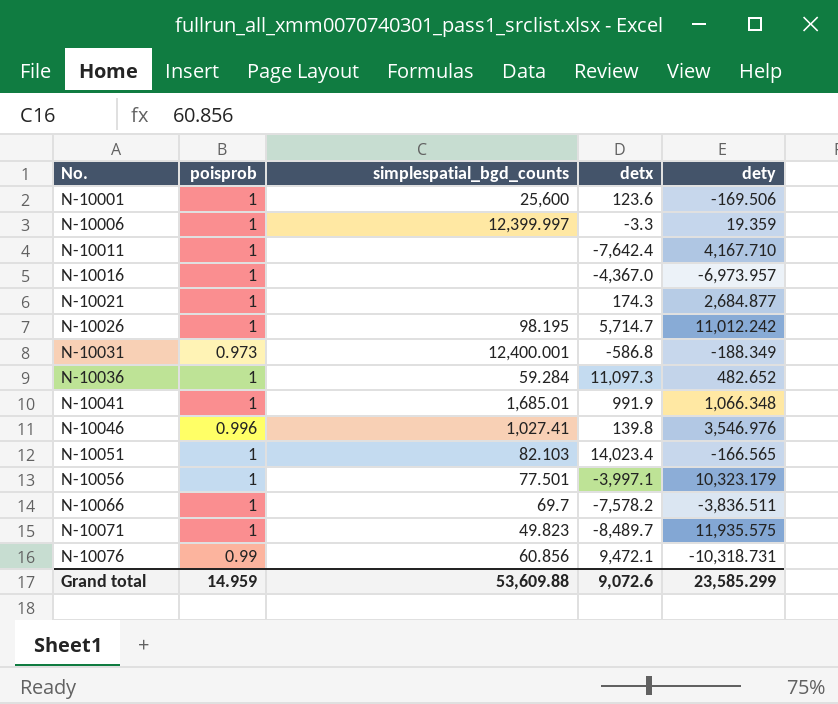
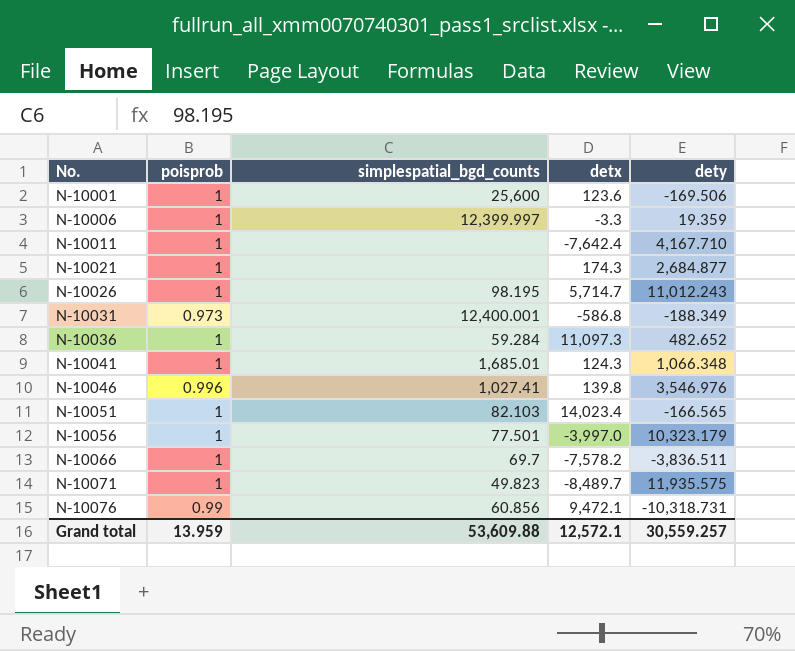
row N-10016: 1 | none | -4,367.0 | -6,973.957 -> none
N-10026 | dety: 11,012.242 -> 11,012.243
N-10041 | detx: 991.9 -> 124.3
N-10056 | detx: -3,997.1 -> -3,997.0
Grand total | poisprob: 14.959 -> 13.959
Grand total | detx: 9,072.6 -> 12,572.1
Grand total | dety: 23,585.299 -> 30,559.257

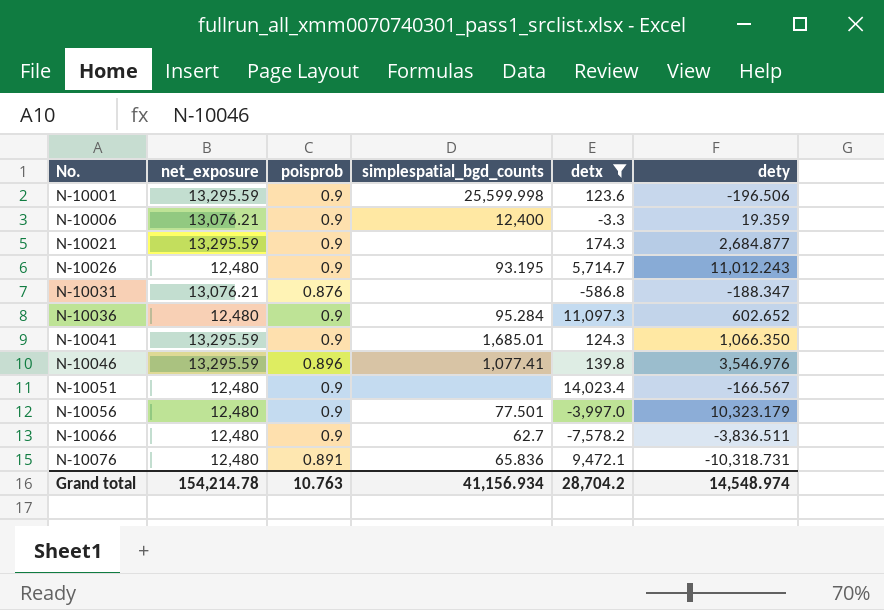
filter: none -> detx >= -7,578.2
column net_exposure | position: none -> 2
N-10001 | poisprob: 1 -> 0.9
N-10001 | simplespatial_bgd_counts: 25,600 -> 25,599.998
N-10001 | dety: -169.506 -> -196.506
N-10006 | poisprob: 1 -> 0.9
N-10006 | simplespatial_bgd_counts: 12,399.997 -> 12,400
N-10021 | poisprob: 1 -> 0.9
N-10026 | poisprob: 1 -> 0.9
N-10026 | simplespatial_bgd_counts: 98.195 -> 93.195
N-10031 | poisprob: 0.973 -> 0.876
N-10031 | simplespatial_bgd_counts: 12,400.001 -> none
N-10031 | dety: -188.349 -> -188.347
N-10036 | poisprob: 1 -> 0.9
N-10036 | simplespatial_bgd_counts: 59.284 -> 95.284
N-10036 | dety: 482.652 -> 602.652
N-10041 | poisprob: 1 -> 0.9
N-10041 | dety: 1,066.348 -> 1,066.350
N-10046 | poisprob: 0.996 -> 0.896
N-10046 | simplespatial_bgd_counts: 1,027.41 -> 1,077.41
N-10051 | poisprob: 1 -> 0.9
N-10051 | simplespatial_bgd_counts: 82.103 -> none
N-10051 | dety: -166.565 -> -166.567
N-10056 | poisprob: 1 -> 0.9
N-10066 | poisprob: 1 -> 0.9
N-10066 | simplespatial_bgd_counts: 69.7 -> 62.7
N-10076 | poisprob: 0.99 -> 0.891
N-10076 | simplespatial_bgd_counts: 60.856 -> 65.836
Grand total | poisprob: 13.959 -> 10.763
Grand total | simplespatial_bgd_counts: 53,609.88 -> 41,156.934
Grand total | detx: 12,572.1 -> 28,704.2
Grand total | dety: 30,559.257 -> 14,548.974

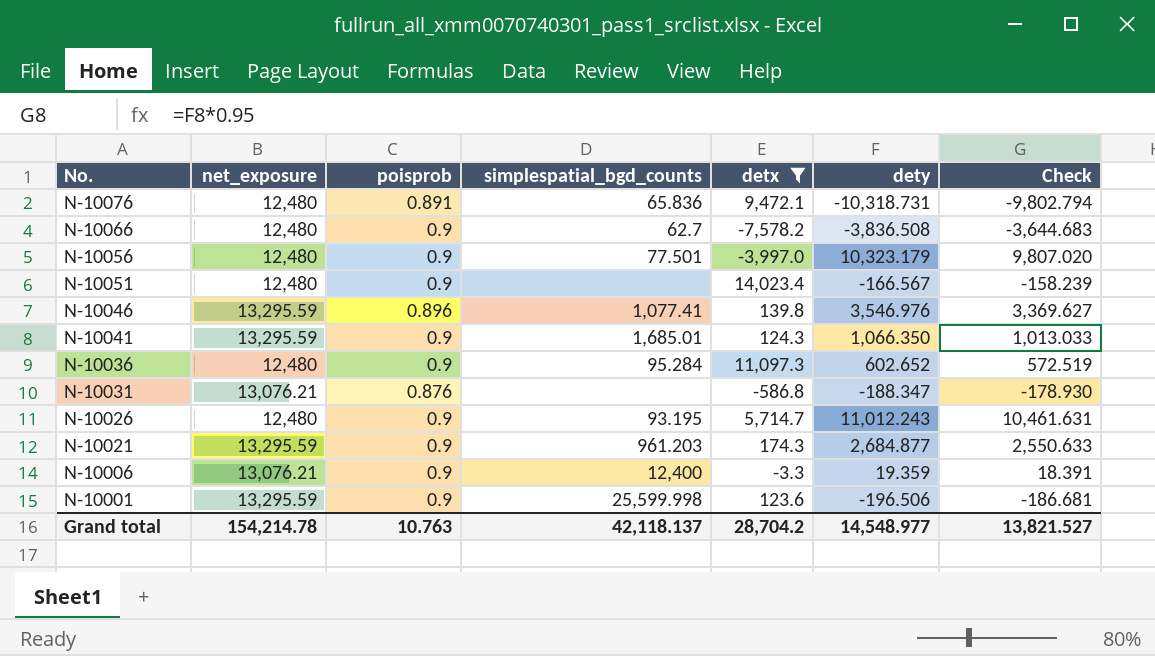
row order: No. ascending -> No. descending
column Check | formula: none -> [dety] * 0.95
N-10066 | dety: -3,836.511 -> -3,836.508
N-10021 | simplespatial_bgd_counts: none -> 961.203
Grand total | simplespatial_bgd_counts: 41,156.934 -> 42,118.137
Grand total | dety: 14,548.974 -> 14,548.977

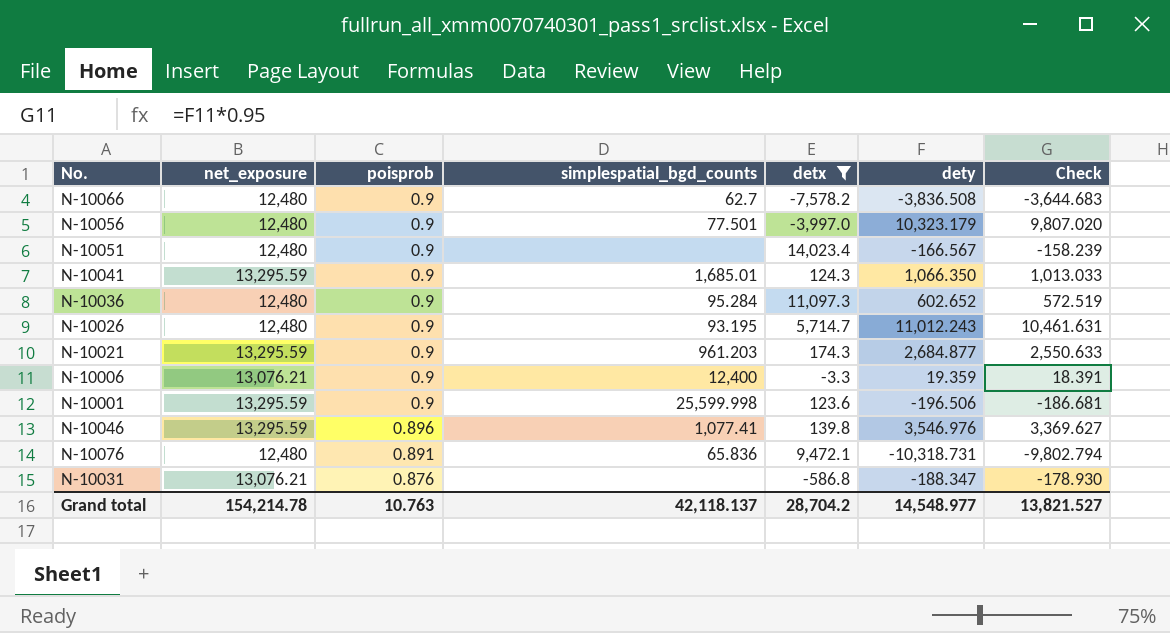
row order: No. descending -> poisprob descending

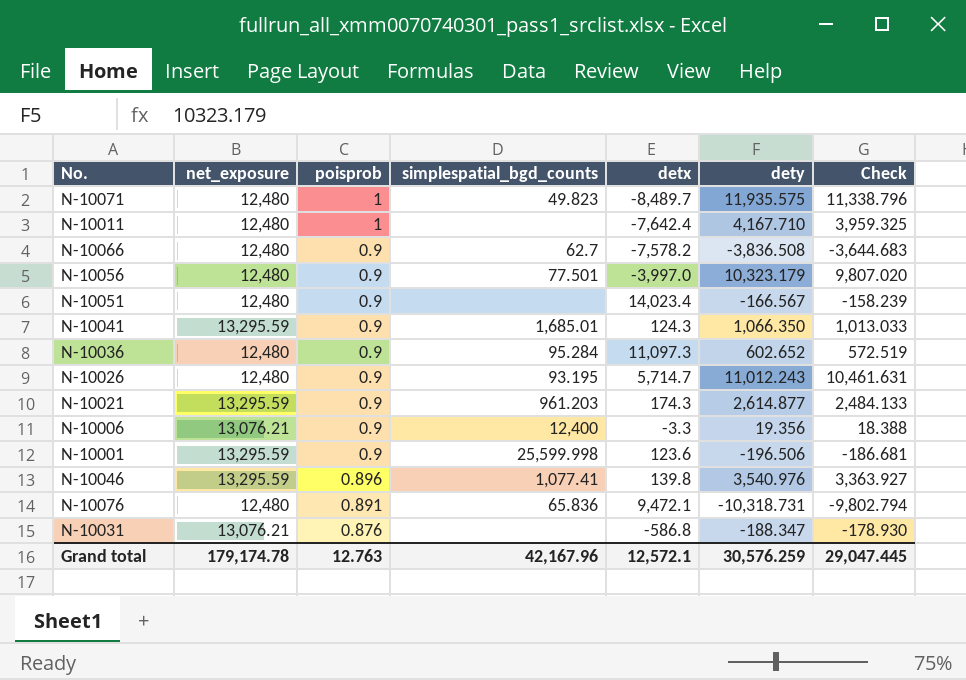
filter: detx >= -7,578.2 -> none
N-10021 | dety: 2,684.877 -> 2,614.877
N-10021 | Check: 2,550.633 -> 2,484.133
N-10006 | dety: 19.359 -> 19.356
N-10006 | Check: 18.391 -> 18.388
N-10046 | dety: 3,546.976 -> 3,540.976
N-10046 | Check: 3,369.627 -> 3,363.927
Grand total | net_exposure: 154,214.78 -> 179,174.78
Grand total | poisprob: 10.763 -> 12.763
Grand total | simplespatial_bgd_counts: 42,118.137 -> 42,167.96
Grand total | detx: 28,704.2 -> 12,572.1
Grand total | dety: 14,548.977 -> 30,576.259
Grand total | Check: 13,821.527 -> 29,047.445

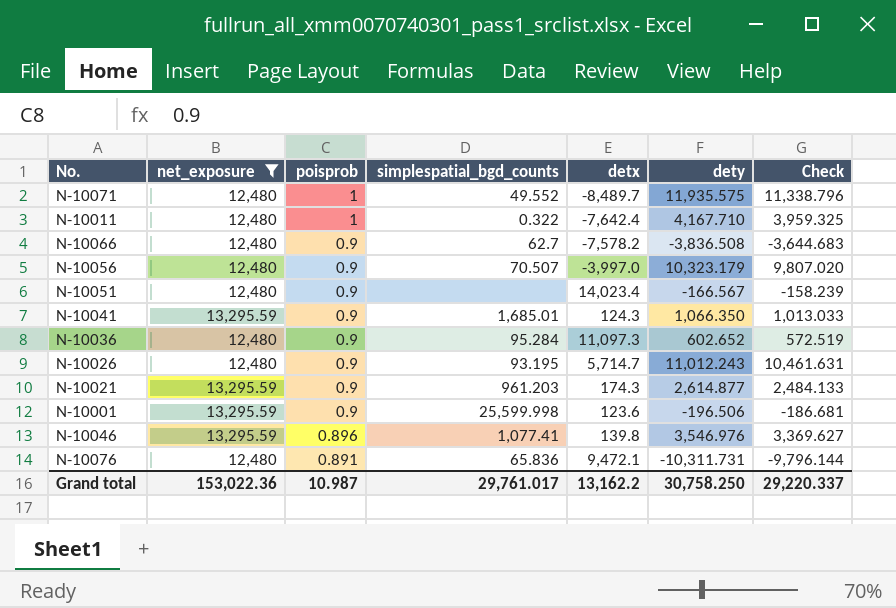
filter: none -> net_exposure != 13,076.21
N-10071 | simplespatial_bgd_counts: 49.823 -> 49.552
N-10011 | simplespatial_bgd_counts: none -> 0.322
N-10056 | simplespatial_bgd_counts: 77.501 -> 70.507
N-10046 | dety: 3,540.976 -> 3,546.976
N-10046 | Check: 3,363.927 -> 3,369.627
N-10076 | dety: -10,318.731 -> -10,311.731
N-10076 | Check: -9,802.794 -> -9,796.144
Grand total | net_exposure: 179,174.78 -> 153,022.36
Grand total | poisprob: 12.763 -> 10.987
Grand total | simplespatial_bgd_counts: 42,167.96 -> 29,761.017
Grand total | detx: 12,572.1 -> 13,162.2
Grand total | dety: 30,576.259 -> 30,758.250
Grand total | Check: 29,047.445 -> 29,220.337

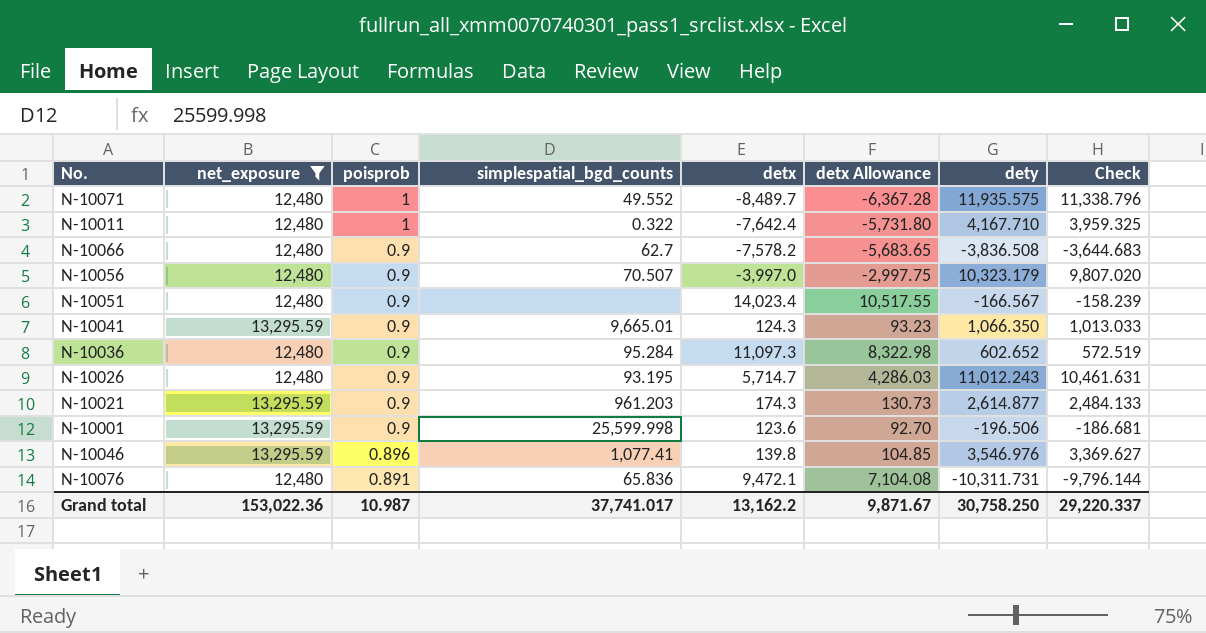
column detx Allowance | formula: none -> [detx] * 0.75
N-10041 | simplespatial_bgd_counts: 1,685.01 -> 9,665.01
Grand total | simplespatial_bgd_counts: 29,761.017 -> 37,741.017

